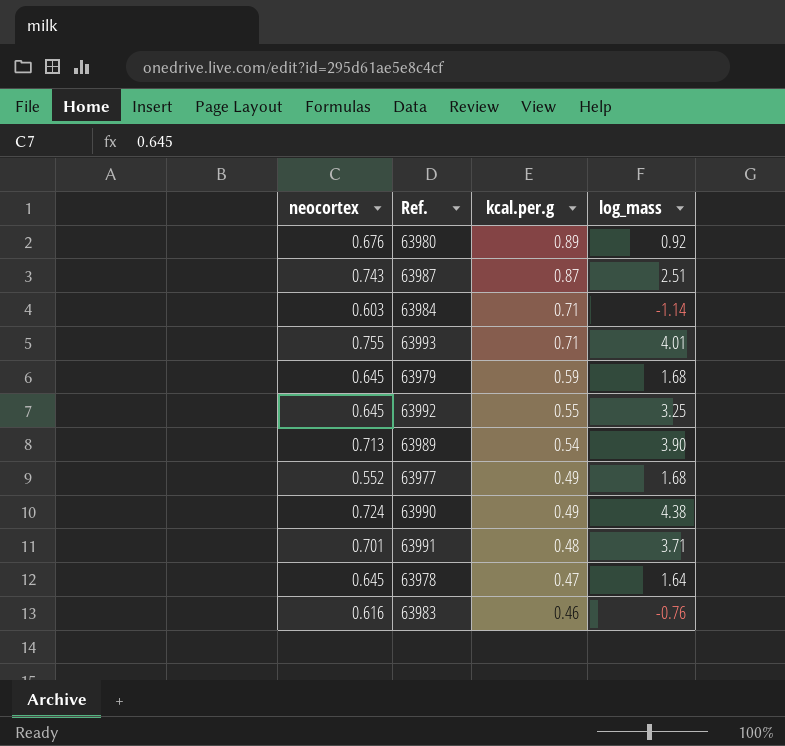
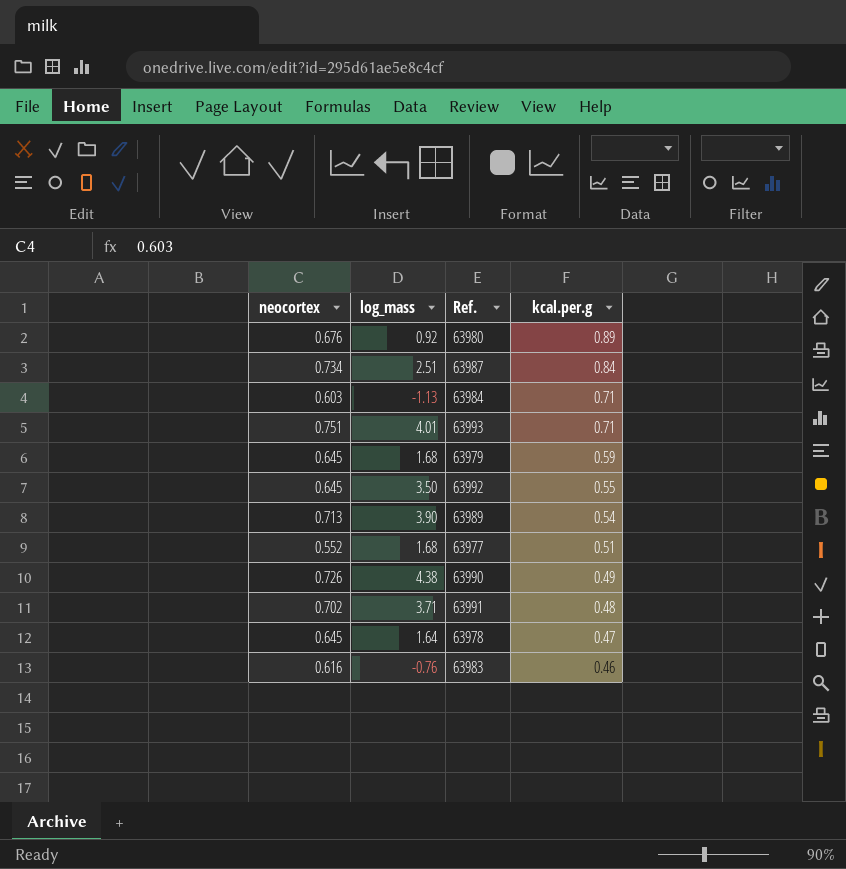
column log_mass | position: 4 -> 2
63987 | neocortex: 0.743 -> 0.734
63987 | kcal.per.g: 0.87 -> 0.84
63984 | log_mass: -1.14 -> -1.13
63993 | neocortex: 0.755 -> 0.751
63992 | log_mass: 3.25 -> 3.50
63977 | kcal.per.g: 0.49 -> 0.51
63990 | neocortex: 0.724 -> 0.726
63991 | neocortex: 0.701 -> 0.702

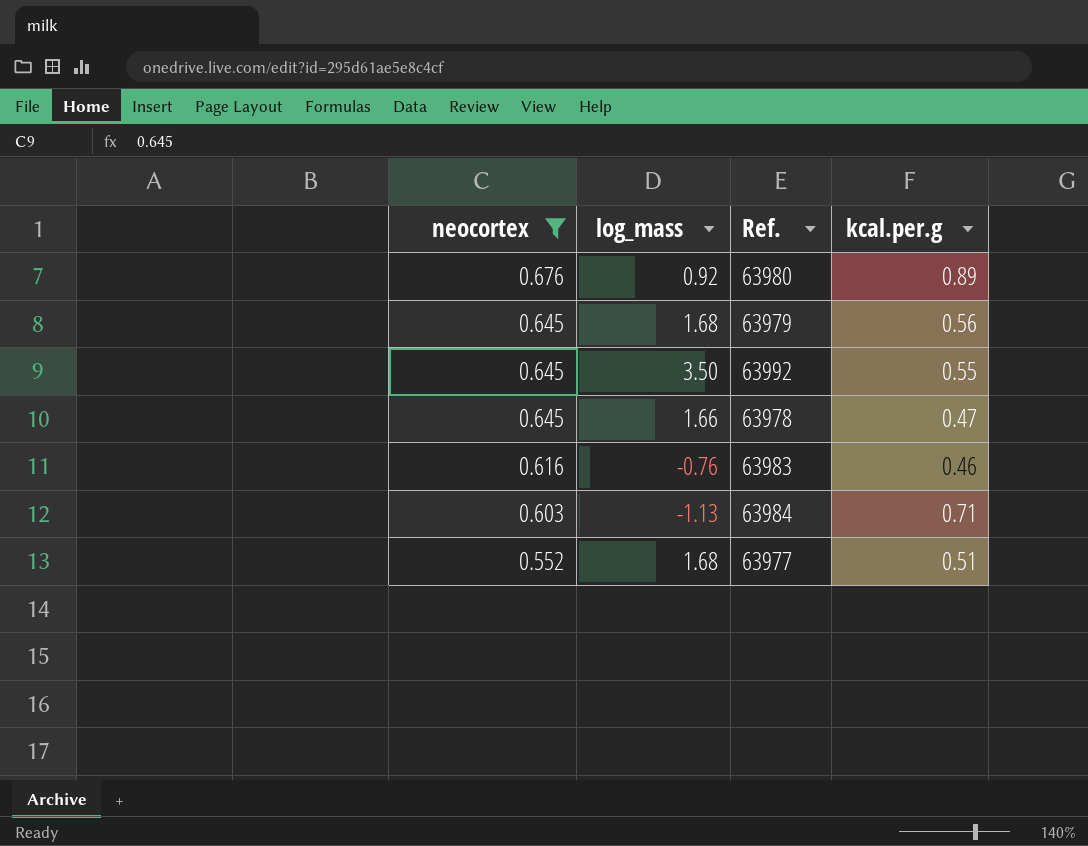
filter: none -> neocortex <= 0.676
row order: kcal.per.g descending -> neocortex descending
63979 | kcal.per.g: 0.59 -> 0.56
63978 | log_mass: 1.64 -> 1.66

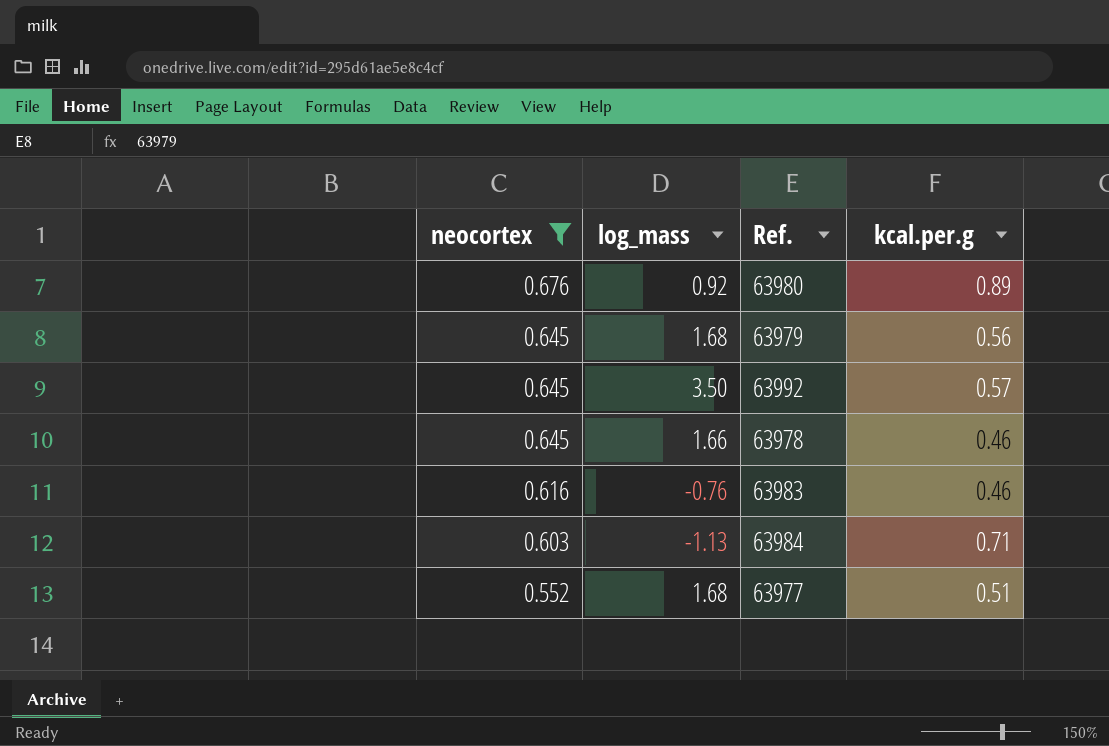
63992 | kcal.per.g: 0.55 -> 0.57
63978 | kcal.per.g: 0.47 -> 0.46

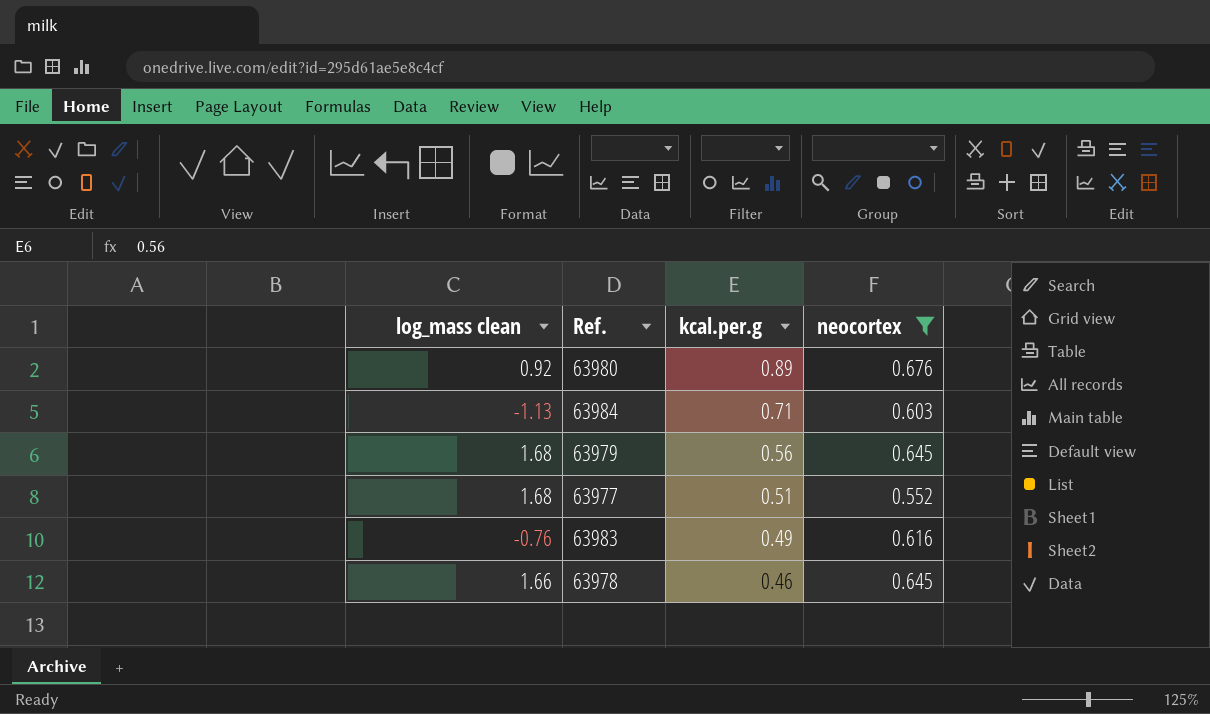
row order: neocortex descending -> kcal.per.g descending
column name: log_mass -> log_mass clean
column neocortex | position: 1 -> 4
row 63992: 0.645 | 3.50 | 0.57 -> none
63983 | kcal.per.g: 0.46 -> 0.49

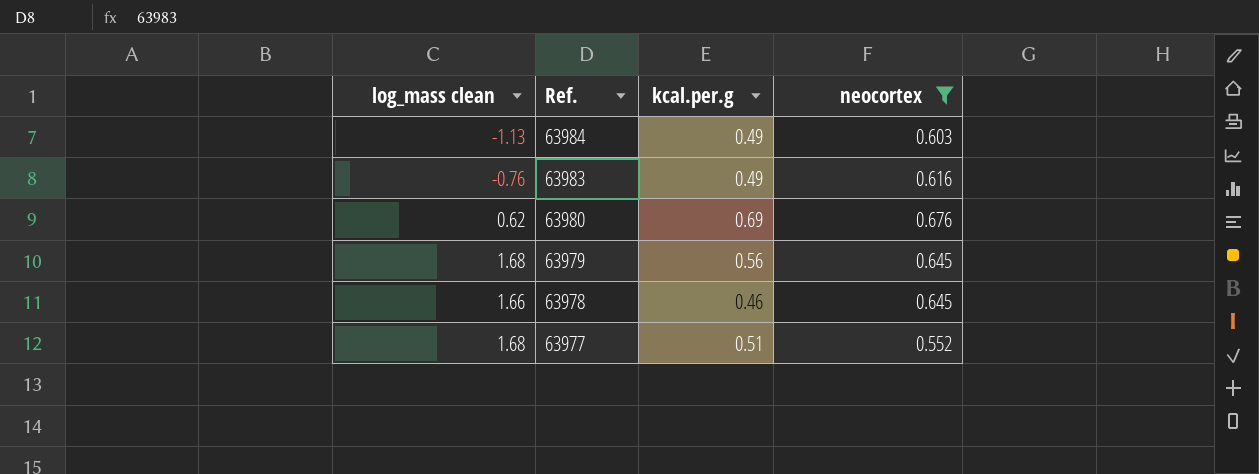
row order: kcal.per.g descending -> Ref. descending
63984 | kcal.per.g: 0.71 -> 0.49
63980 | log_mass clean: 0.92 -> 0.62
63980 | kcal.per.g: 0.89 -> 0.69

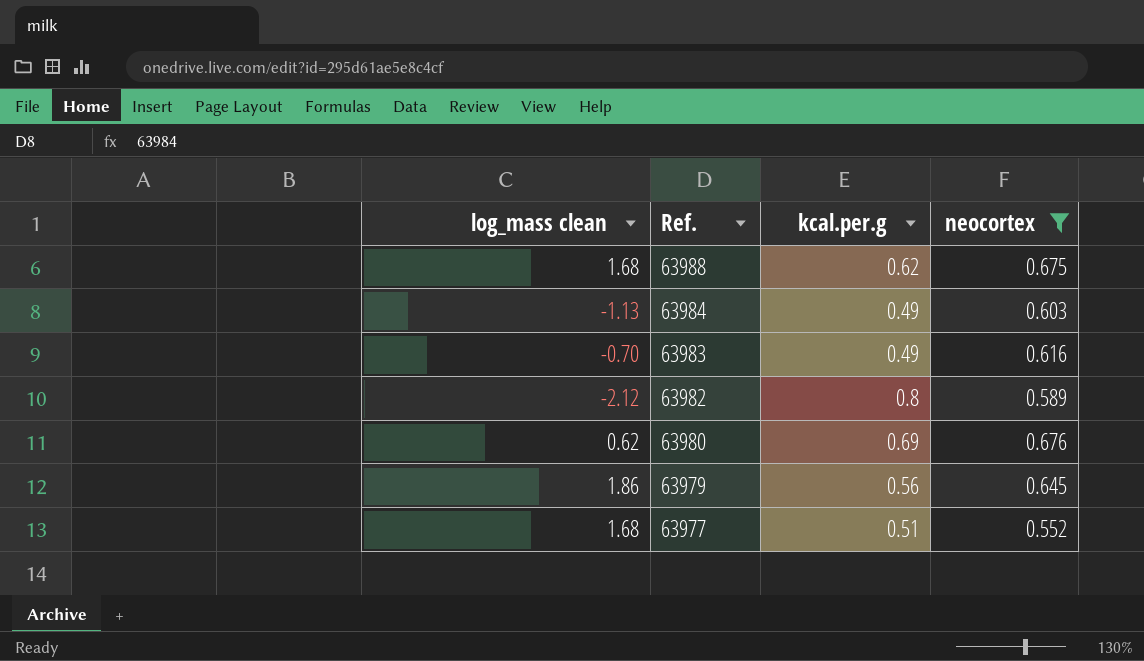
row 63978: 1.66 | 0.46 | 0.645 -> none
row 63988: none -> 1.68 | 0.62 | 0.675
63983 | log_mass clean: -0.76 -> -0.70
row 63982: none -> -2.12 | 0.8 | 0.589
63979 | log_mass clean: 1.68 -> 1.86

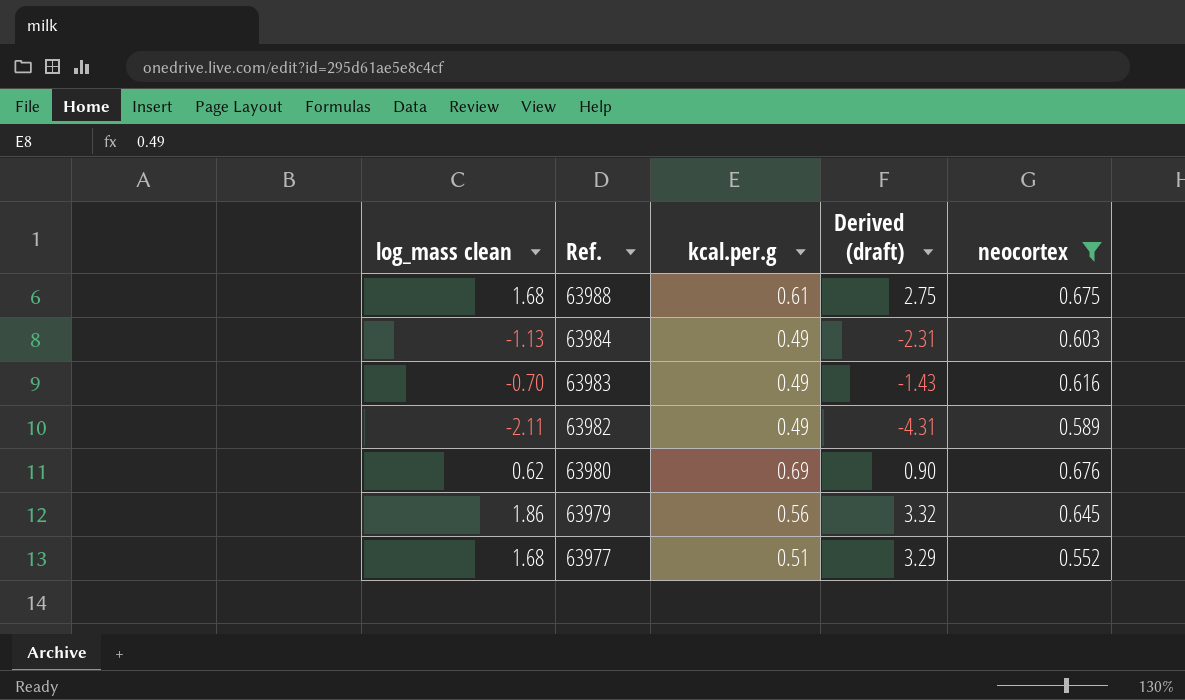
column Derived (draft) | formula: none -> [log_mass clean] / [kcal.per.g]
63988 | kcal.per.g: 0.62 -> 0.61
63982 | log_mass clean: -2.12 -> -2.11
63982 | kcal.per.g: 0.8 -> 0.49

